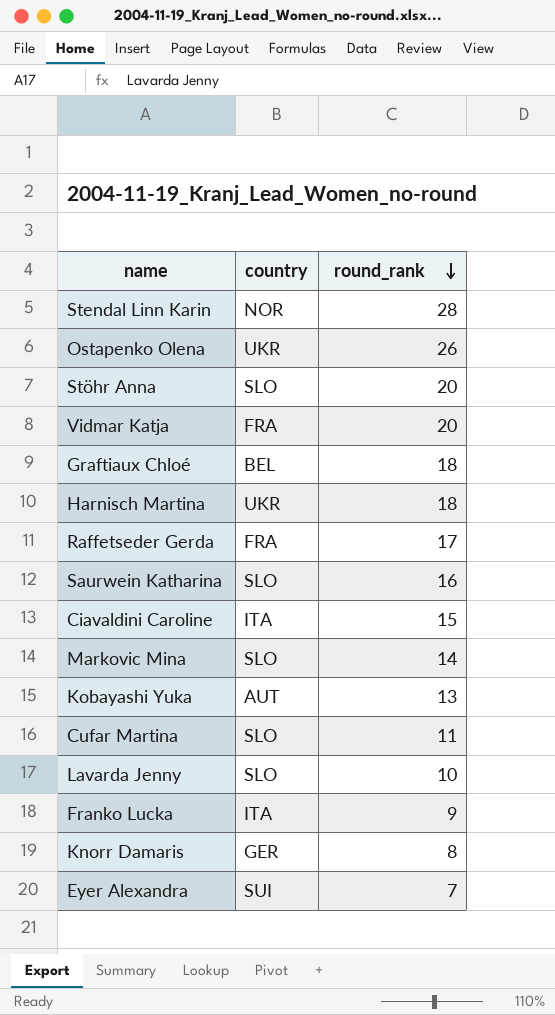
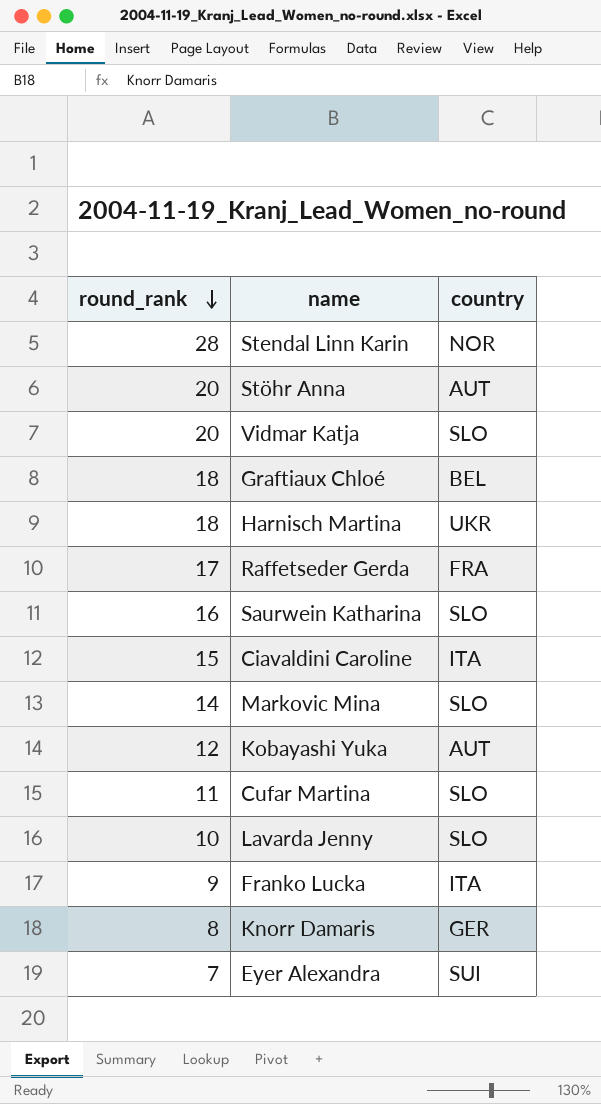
column round_rank | position: 3 -> 1
row Ostapenko Olena: UKR | 26 -> none
Stöhr Anna | country: SLO -> AUT
Vidmar Katja | country: FRA -> SLO
Kobayashi Yuka | round_rank: 13 -> 12

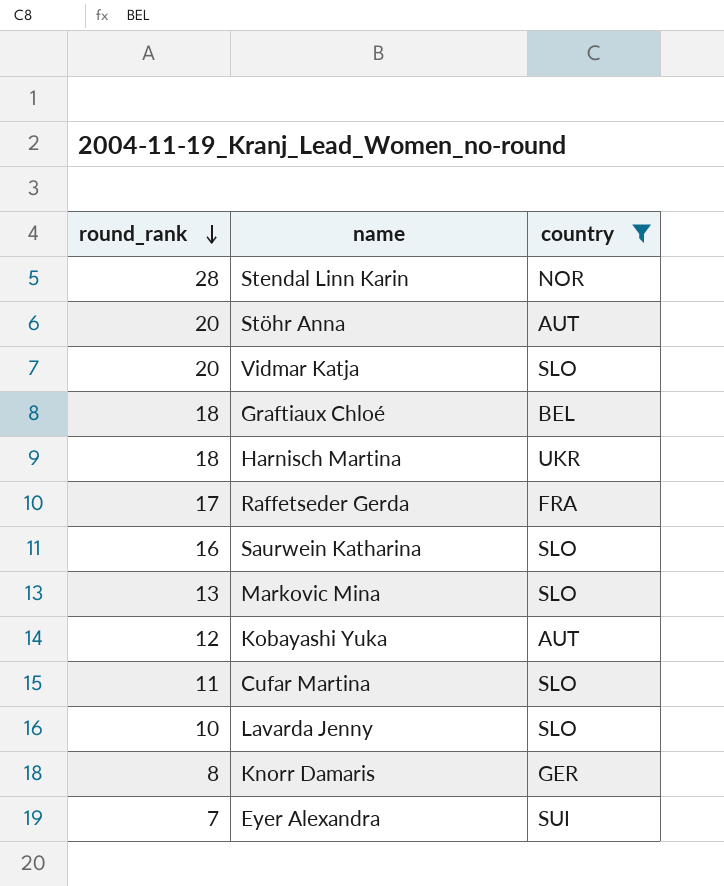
filter: none -> country != ITA
Markovic Mina | round_rank: 14 -> 13

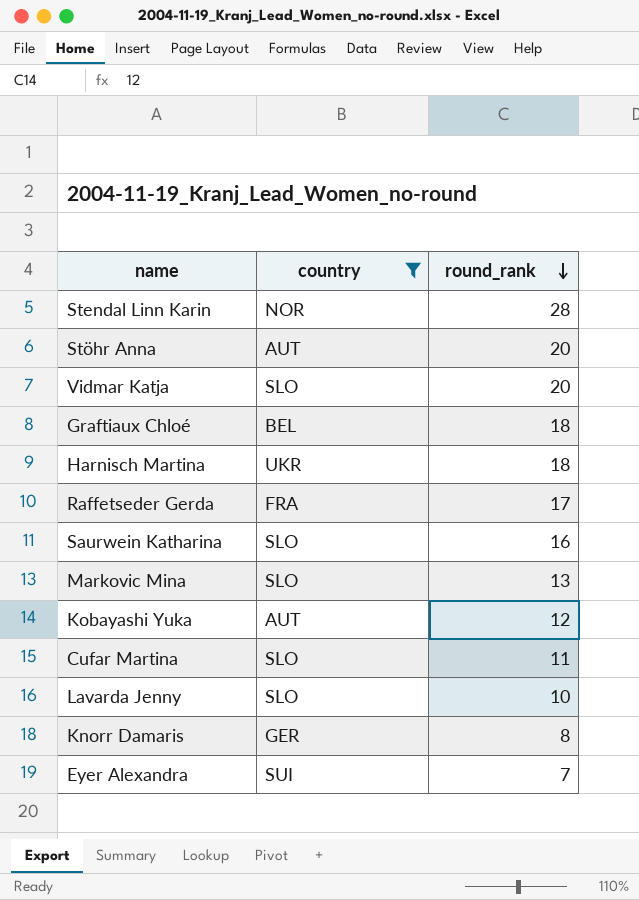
column round_rank | position: 1 -> 3

